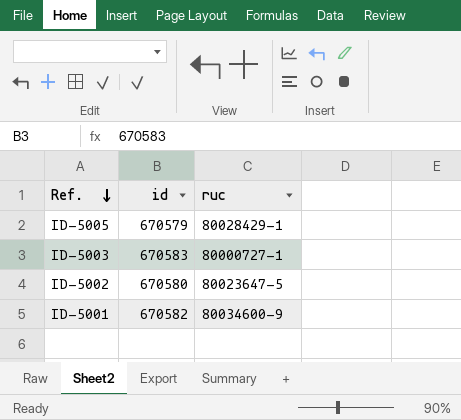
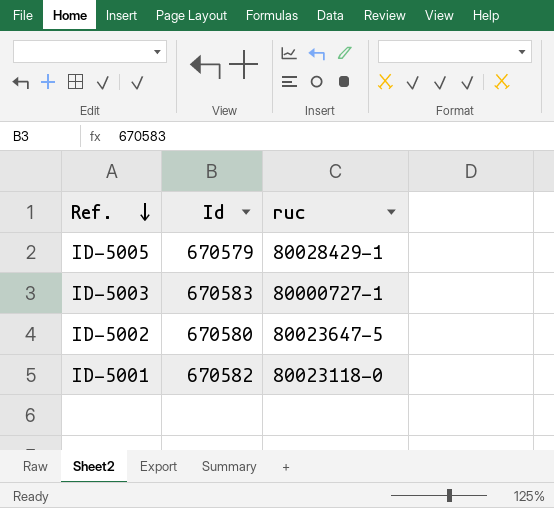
column name: id -> Id
ID-5001 | ruc: 80034600-9 -> 80023118-0

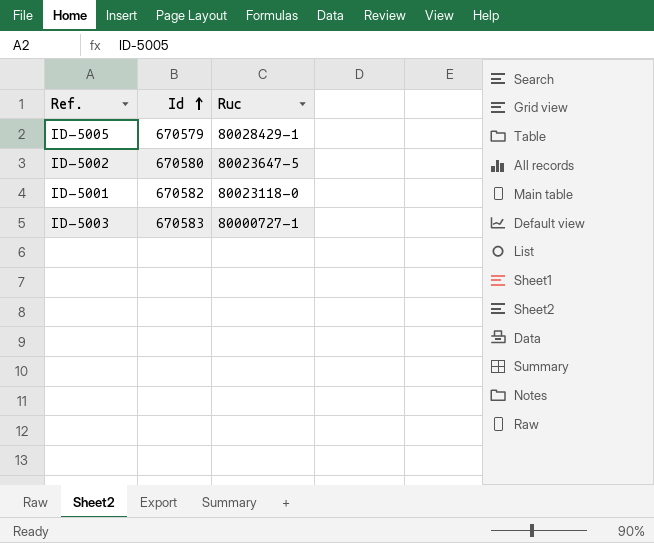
row order: Ref. descending -> Id ascending
column name: ruc -> Ruc

